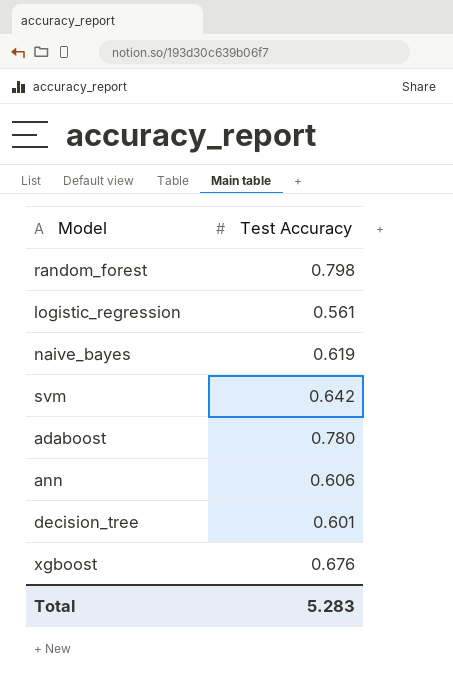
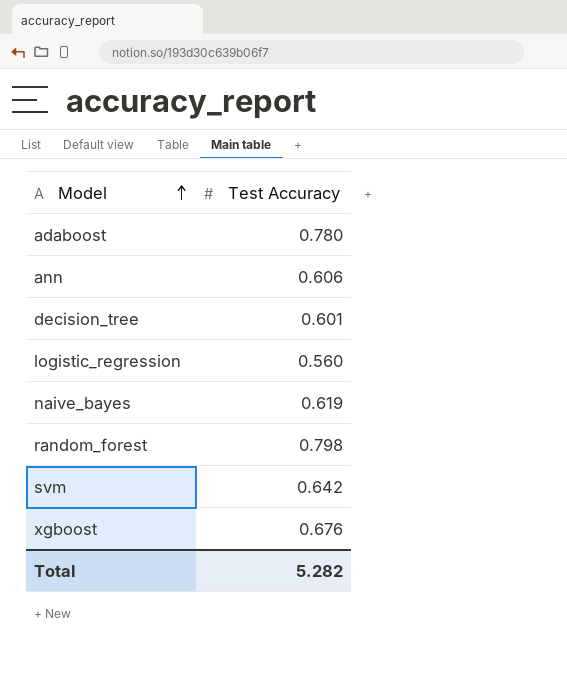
row order: none -> Model ascending
logistic_regression | Test Accuracy: 0.561 -> 0.560
Total | Test Accuracy: 5.283 -> 5.282

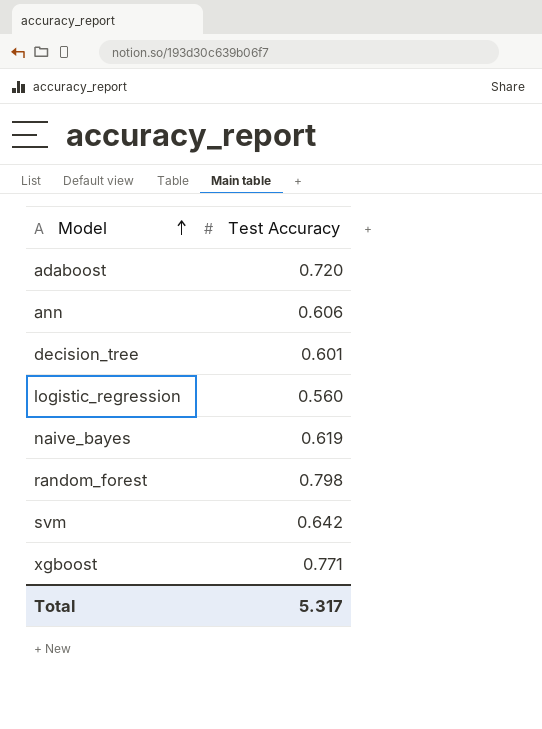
adaboost | Test Accuracy: 0.780 -> 0.720
xgboost | Test Accuracy: 0.676 -> 0.771
Total | Test Accuracy: 5.282 -> 5.317

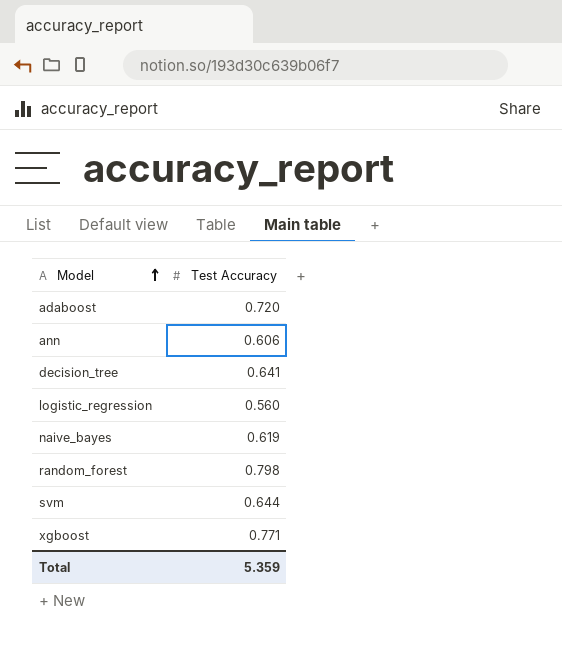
decision_tree | Test Accuracy: 0.601 -> 0.641
svm | Test Accuracy: 0.642 -> 0.644
Total | Test Accuracy: 5.317 -> 5.359

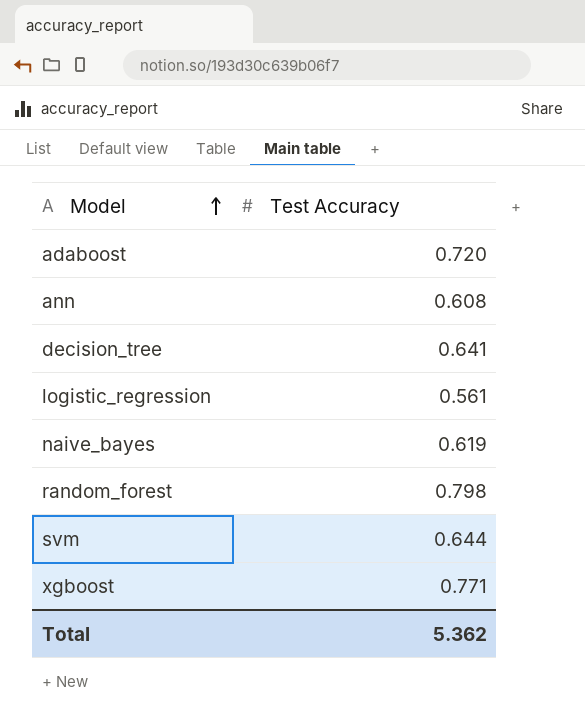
ann | Test Accuracy: 0.606 -> 0.608
logistic_regression | Test Accuracy: 0.560 -> 0.561
Total | Test Accuracy: 5.359 -> 5.362

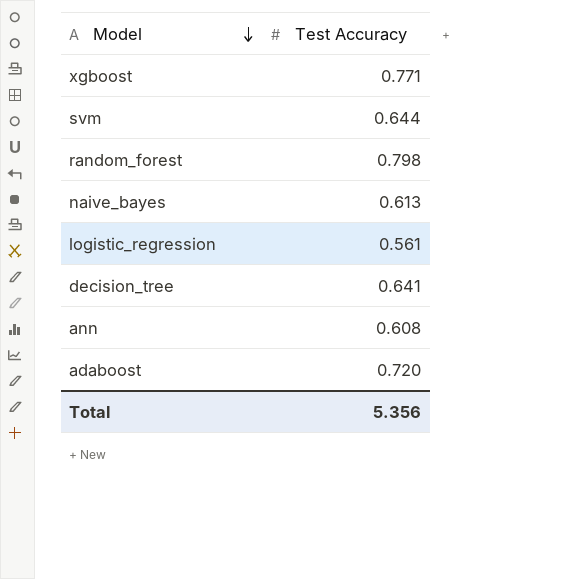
row order: Model ascending -> Model descending
naive_bayes | Test Accuracy: 0.619 -> 0.613
Total | Test Accuracy: 5.362 -> 5.356

